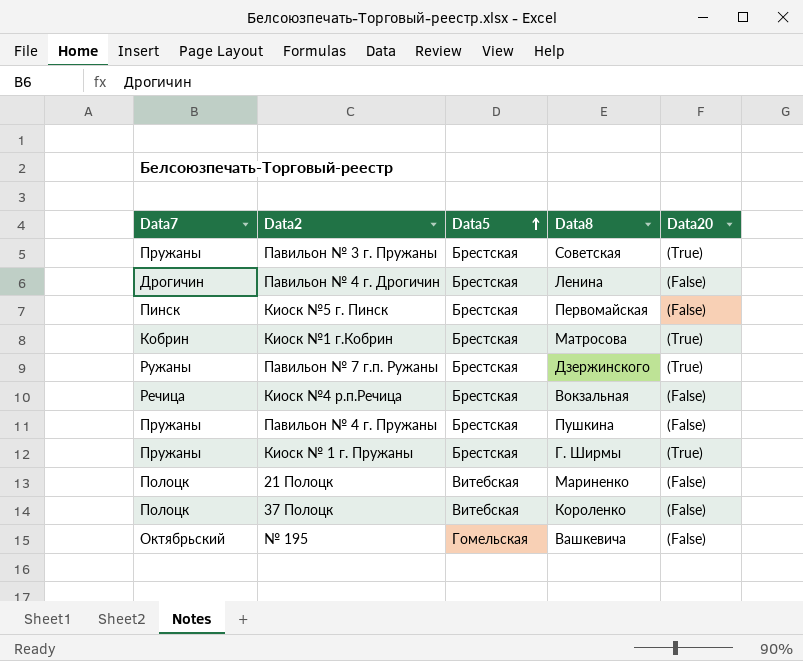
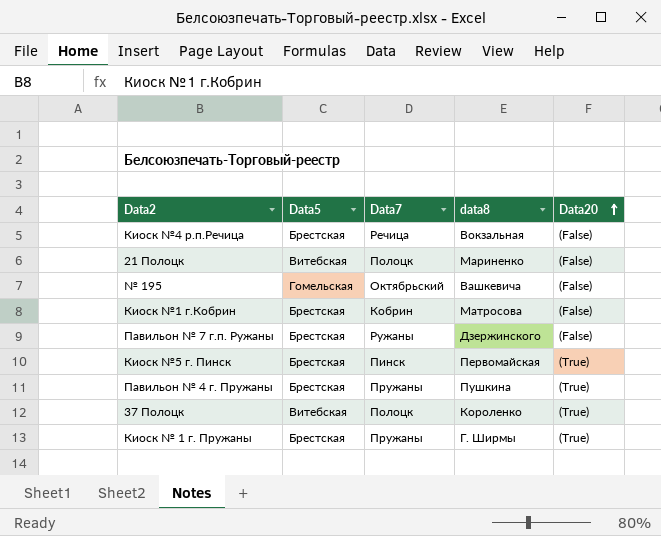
row order: Data5 ascending -> Data20 ascending
column Data7 | position: 1 -> 3
column name: Data8 -> data8
row Павильон № 3 г. Пружаны: Пружаны | Брестская | Советская | (True) -> none
row Павильон № 4 г. Дрогичин: Дрогичин | Брестская | Ленина | (False) -> none
Киоск №1 г.Кобрин | Data20: (True) -> (False)
Павильон № 7 г.п. Ружаны | Data20: (True) -> (False)
Киоск №5 г. Пинск | Data20: (False) -> (True)
Павильон № 4 г. Пружаны | Data20: (False) -> (True)
37 Полоцк | Data20: (False) -> (True)

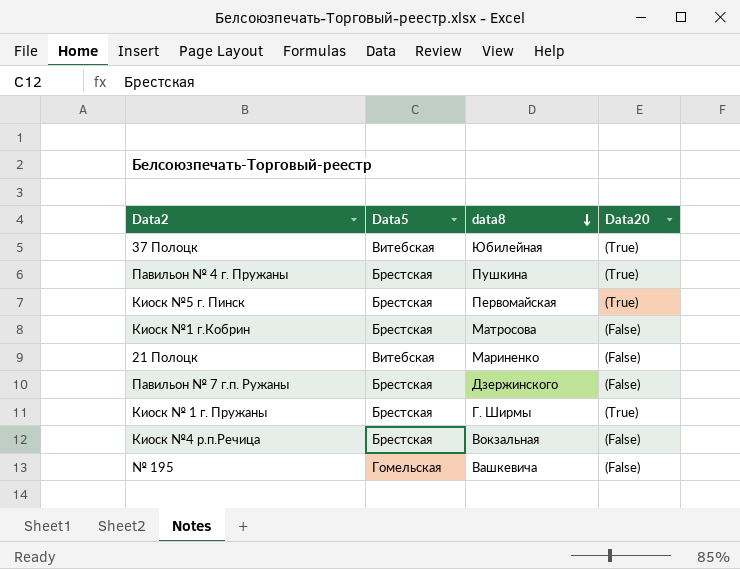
row order: Data20 ascending -> data8 descending
column Data7 | position: 3 -> none
37 Полоцк | data8: Короленко -> Юбилейная

